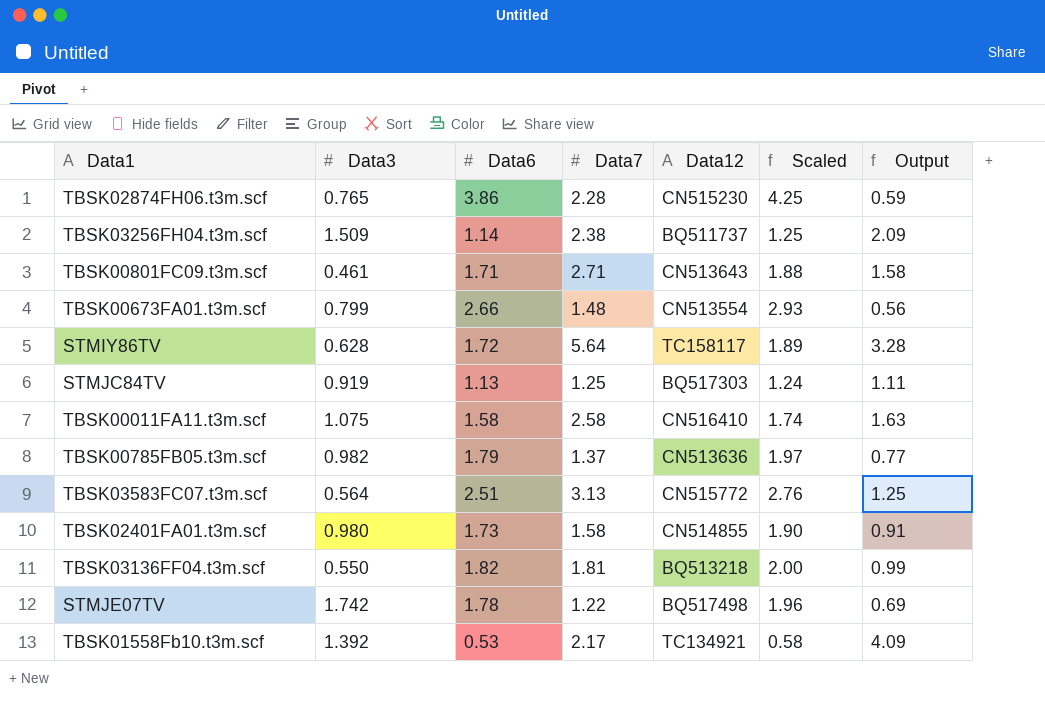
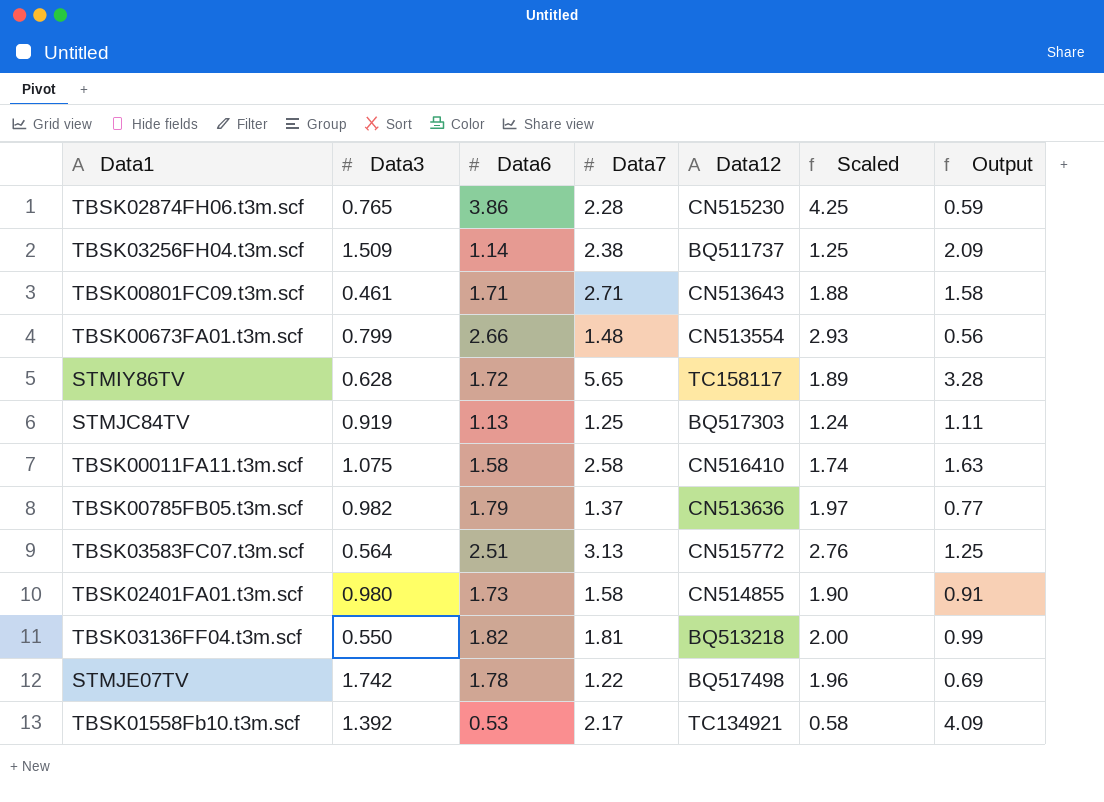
STMIY86TV | Data7: 5.64 -> 5.65

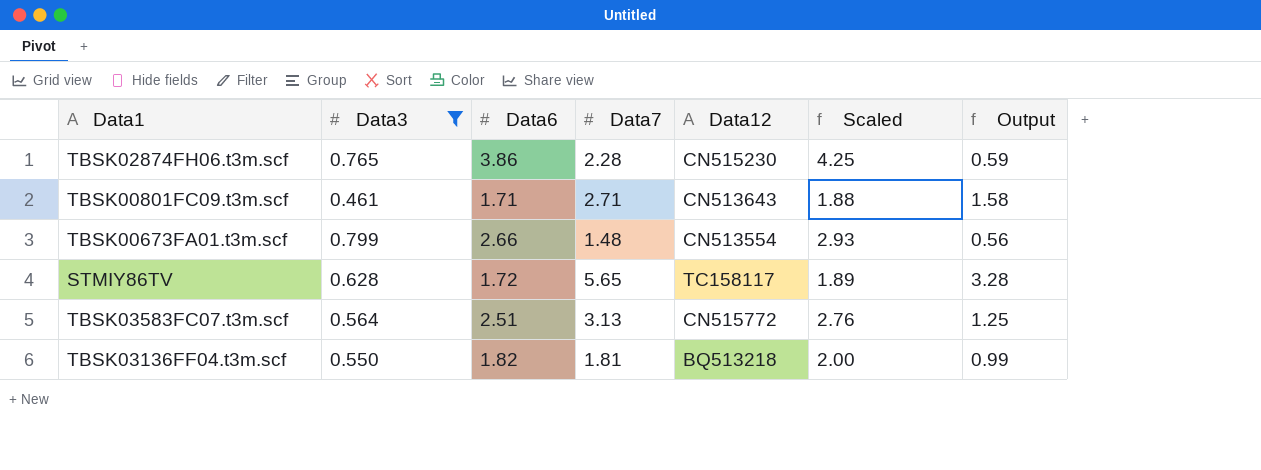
filter: none -> Data3 <= 0.799

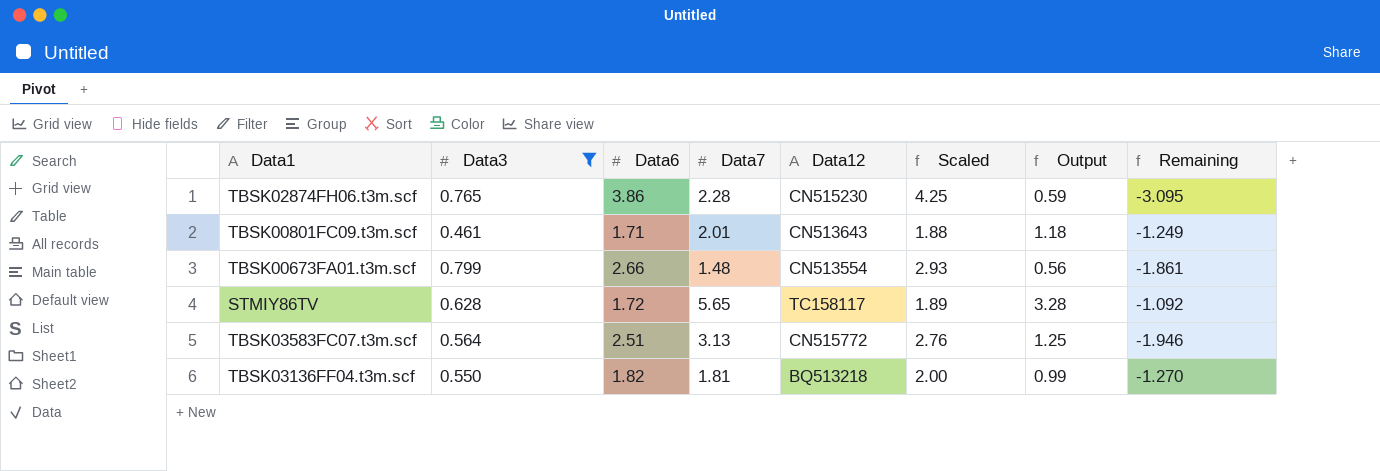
column Remaining | formula: none -> [Data3] - [Data6]
TBSK00801FC09.t3m.scf | Data7: 2.71 -> 2.01
TBSK00801FC09.t3m.scf | Output: 1.58 -> 1.18

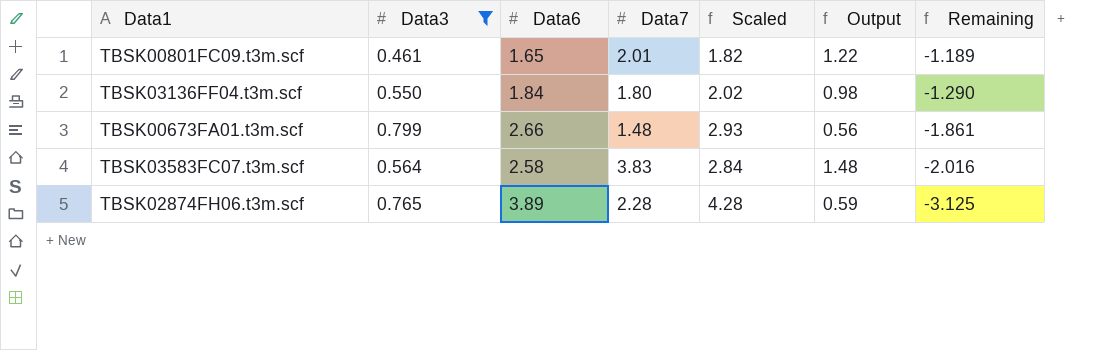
row order: none -> Remaining descending
column Data12 | position: 5 -> none
row STMIY86TV: 0.628 | 1.72 | 5.65 | TC158117 | 1.89 | 3.28 | -1.092 -> none
TBSK00801FC09.t3m.scf | Data6: 1.71 -> 1.65
TBSK00801FC09.t3m.scf | Scaled: 1.88 -> 1.82
TBSK00801FC09.t3m.scf | Output: 1.18 -> 1.22
TBSK00801FC09.t3m.scf | Remaining: -1.249 -> -1.189
TBSK03136FF04.t3m.scf | Data6: 1.82 -> 1.84
TBSK03136FF04.t3m.scf | Data7: 1.81 -> 1.80
TBSK03136FF04.t3m.scf | Scaled: 2.00 -> 2.02
TBSK03136FF04.t3m.scf | Output: 0.99 -> 0.98
TBSK03136FF04.t3m.scf | Remaining: -1.270 -> -1.290
TBSK03583FC07.t3m.scf | Data6: 2.51 -> 2.58
TBSK03583FC07.t3m.scf | Data7: 3.13 -> 3.83
TBSK03583FC07.t3m.scf | Scaled: 2.76 -> 2.84
TBSK03583FC07.t3m.scf | Output: 1.25 -> 1.48
TBSK03583FC07.t3m.scf | Remaining: -1.946 -> -2.016
TBSK02874FH06.t3m.scf | Data6: 3.86 -> 3.89
TBSK02874FH06.t3m.scf | Scaled: 4.25 -> 4.28
TBSK02874FH06.t3m.scf | Remaining: -3.095 -> -3.125

